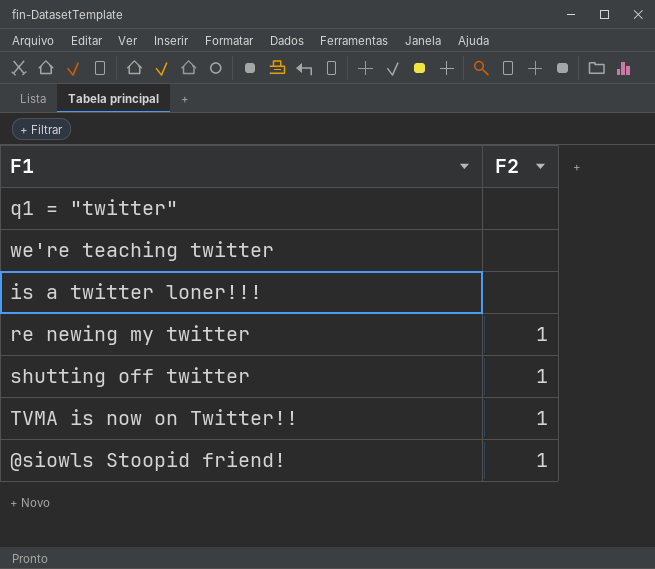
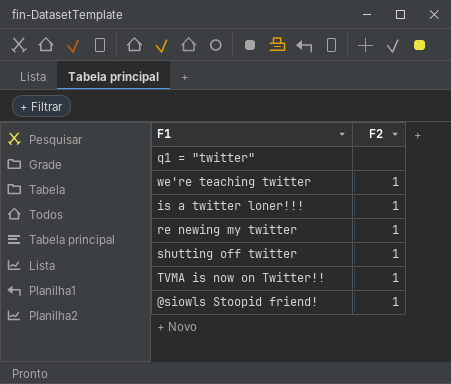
we're teaching twitter | F2: none -> 1
is a twitter loner!!! | F2: none -> 1

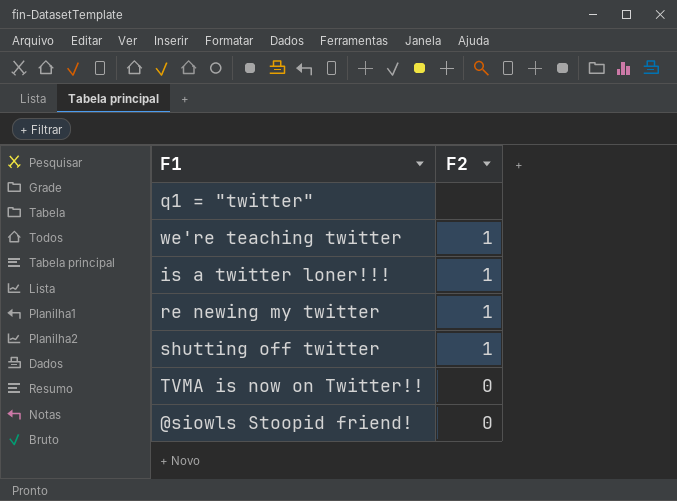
TVMA is now on Twitter!! | F2: 1 -> 0
@siowls Stoopid friend! | F2: 1 -> 0

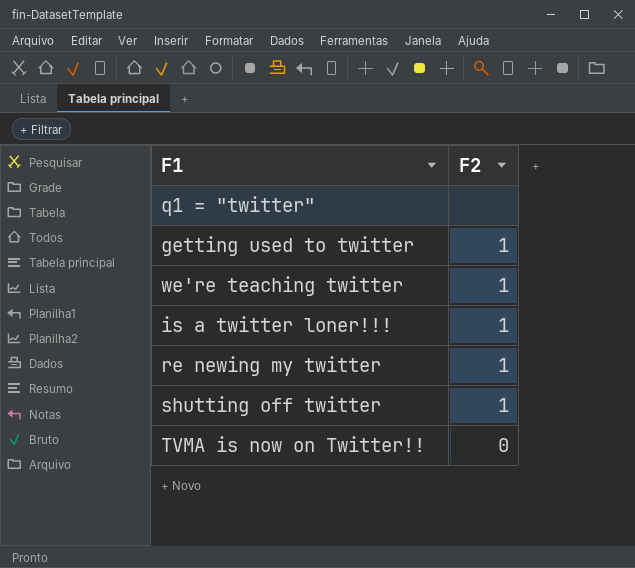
row @siowls Stoopid friend!: 0 -> none
row getting used to twitter: none -> 1

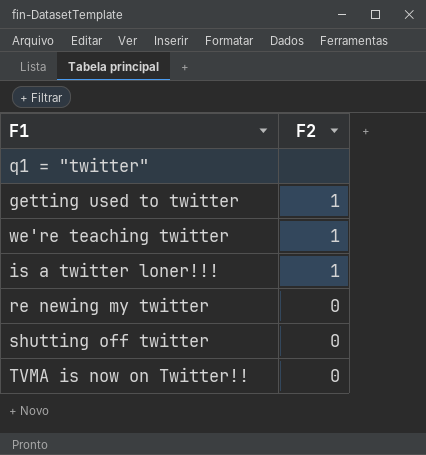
re newing my twitter | F2: 1 -> 0
shutting off twitter | F2: 1 -> 0

